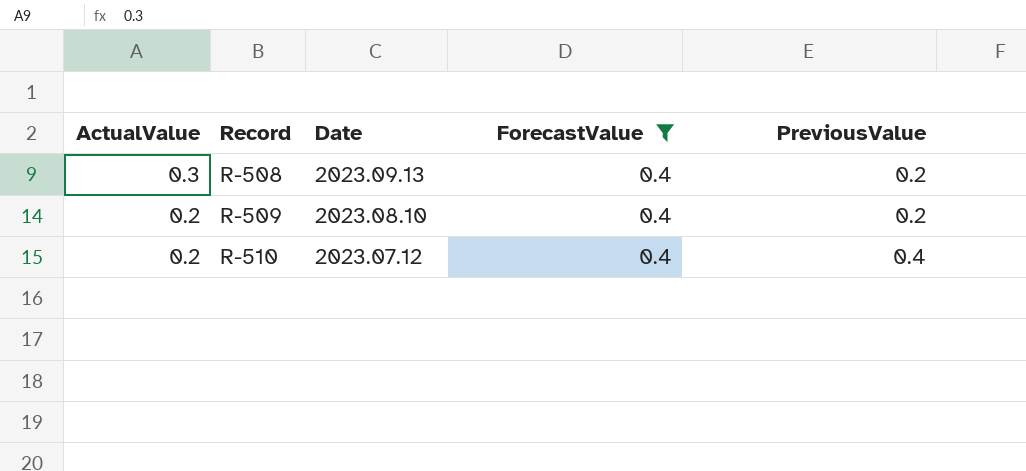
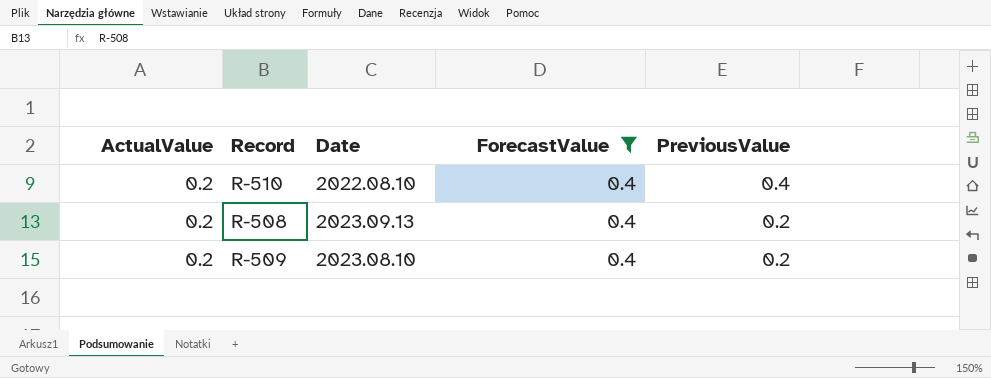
row order: ActualValue descending -> PreviousValue descending
R-510 | Date: 2023.07.12 -> 2022.08.10
R-508 | ActualValue: 0.3 -> 0.2

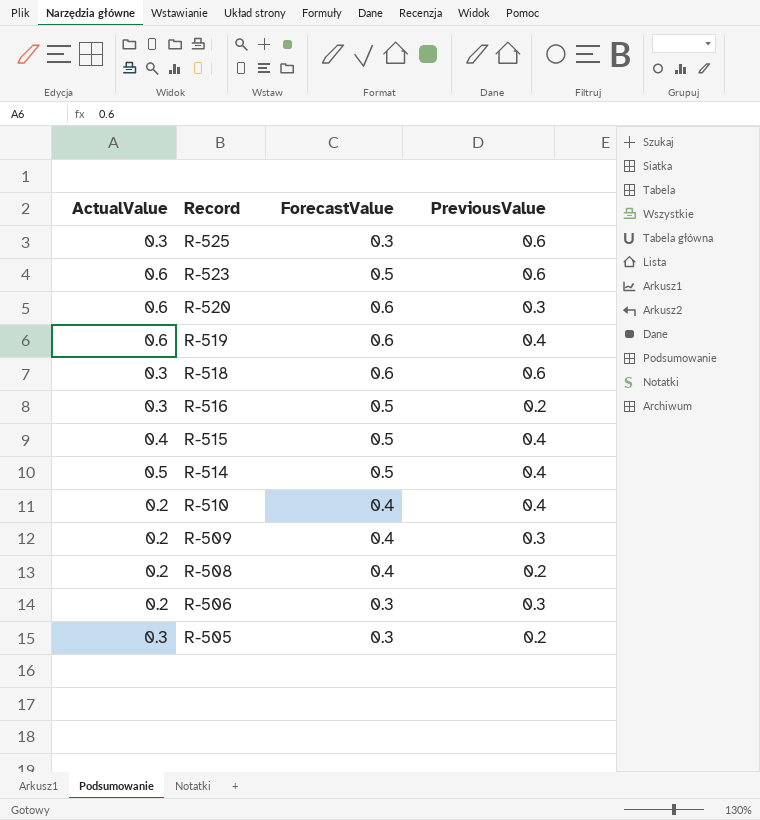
filter: ForecastValue = 0.4 -> none
row order: PreviousValue descending -> Record descending
column Date | position: 3 -> none
R-509 | PreviousValue: 0.2 -> 0.3

